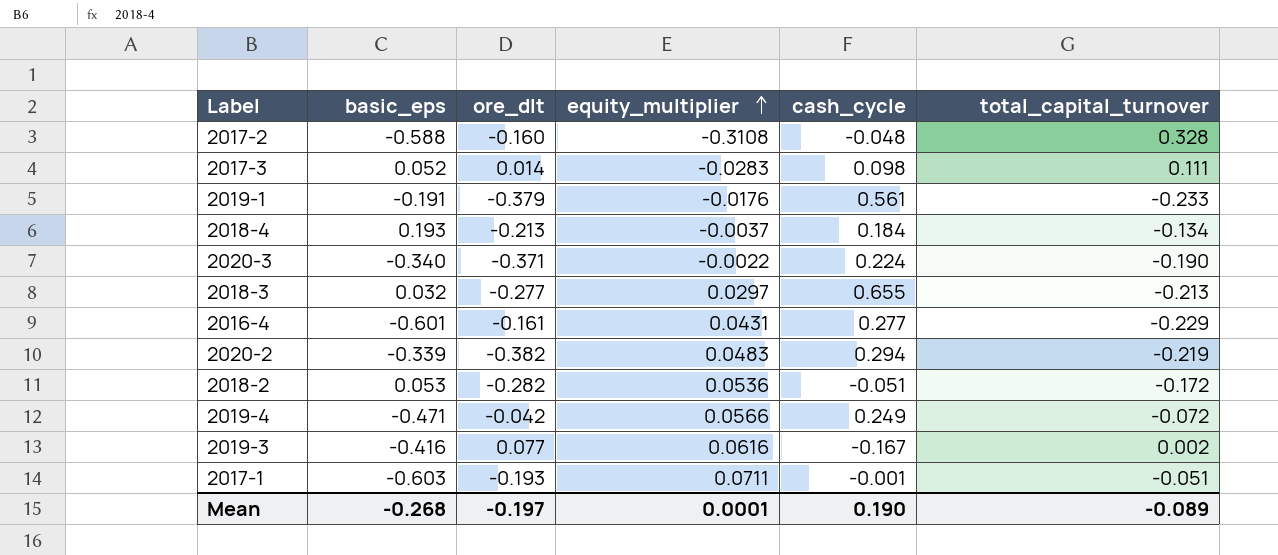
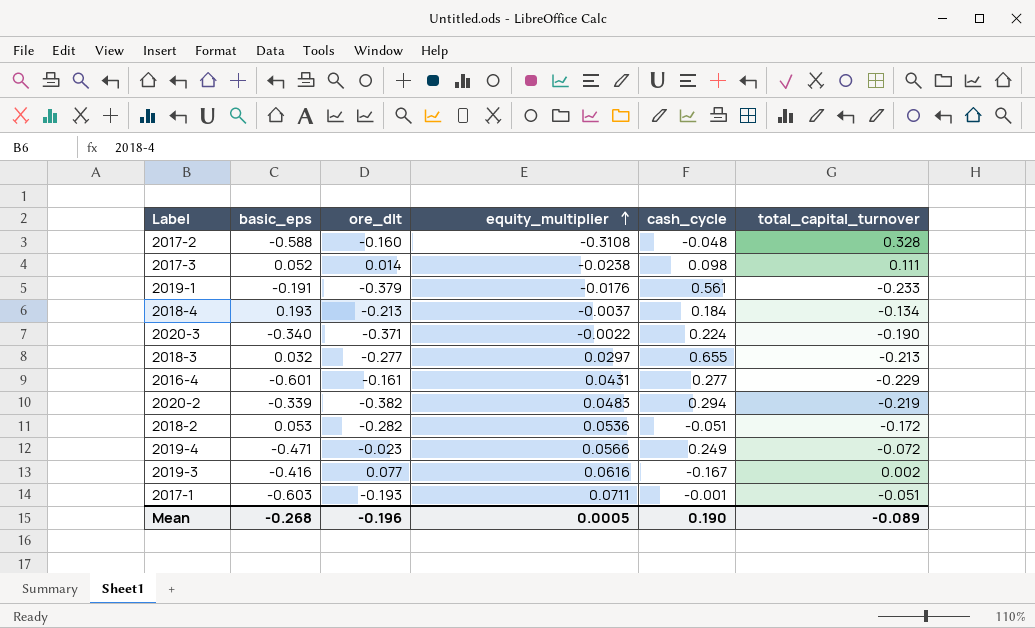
2017-3 | equity_multiplier: -0.0283 -> -0.0238
2019-4 | ore_dlt: -0.042 -> -0.023
Mean | ore_dlt: -0.197 -> -0.196
Mean | equity_multiplier: 0.0001 -> 0.0005

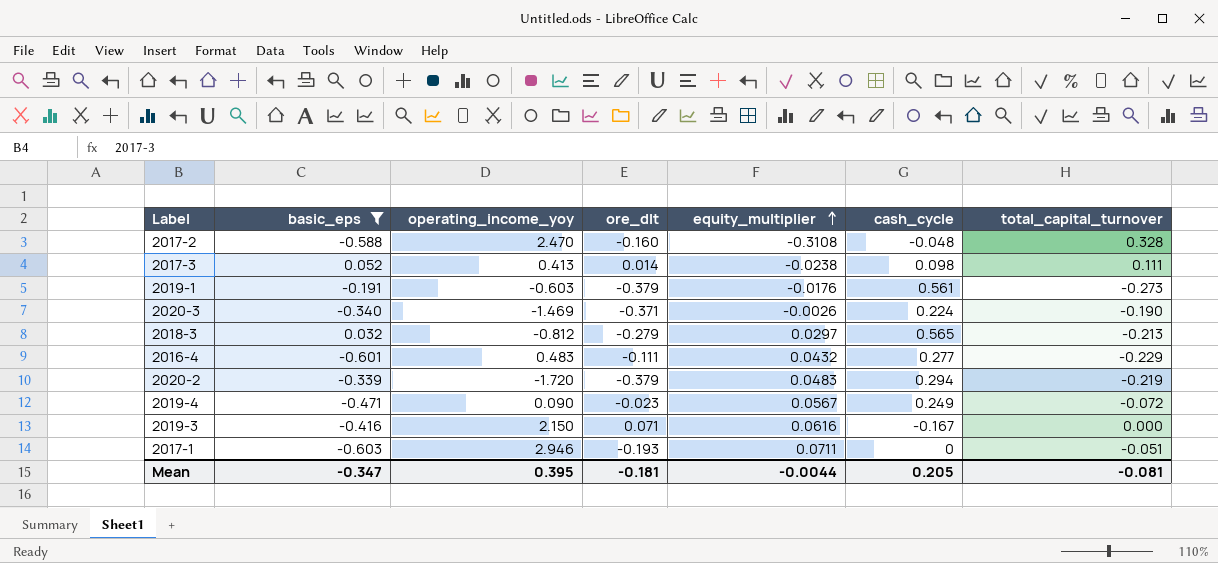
filter: none -> basic_eps <= 0.052
column operating_income_yoy | position: none -> 3
2019-1 | total_capital_turnover: -0.233 -> -0.273
2020-3 | equity_multiplier: -0.0022 -> -0.0026
2018-3 | ore_dlt: -0.277 -> -0.279
2018-3 | cash_cycle: 0.655 -> 0.565
2016-4 | ore_dlt: -0.161 -> -0.111
2016-4 | equity_multiplier: 0.0431 -> 0.0432
2020-2 | ore_dlt: -0.382 -> -0.379
2019-4 | equity_multiplier: 0.0566 -> 0.0567
2019-3 | ore_dlt: 0.077 -> 0.071
2019-3 | total_capital_turnover: 0.002 -> 0.000
2017-1 | cash_cycle: -0.001 -> 0
Mean | basic_eps: -0.268 -> -0.347
Mean | ore_dlt: -0.196 -> -0.181
Mean | equity_multiplier: 0.0005 -> -0.0044
Mean | cash_cycle: 0.190 -> 0.205
Mean | total_capital_turnover: -0.089 -> -0.081

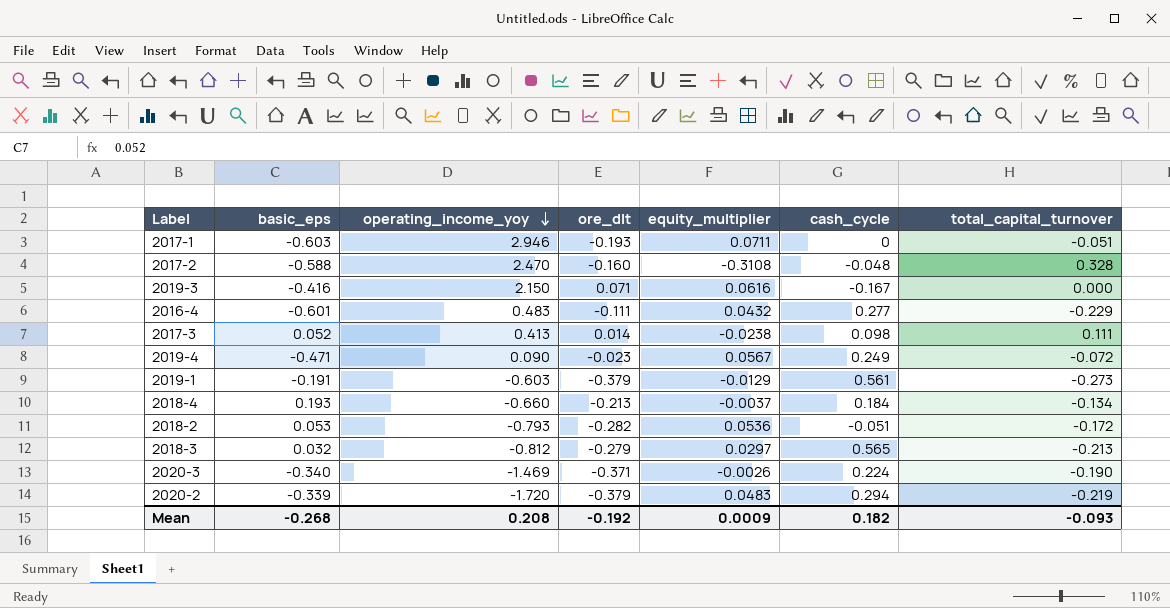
filter: basic_eps <= 0.052 -> none
row order: equity_multiplier ascending -> operating_income_yoy descending
2019-1 | equity_multiplier: -0.0176 -> -0.0129
Mean | basic_eps: -0.347 -> -0.268
Mean | operating_income_yoy: 0.395 -> 0.208
Mean | ore_dlt: -0.181 -> -0.192
Mean | equity_multiplier: -0.0044 -> 0.0009
Mean | cash_cycle: 0.205 -> 0.182
Mean | total_capital_turnover: -0.081 -> -0.093

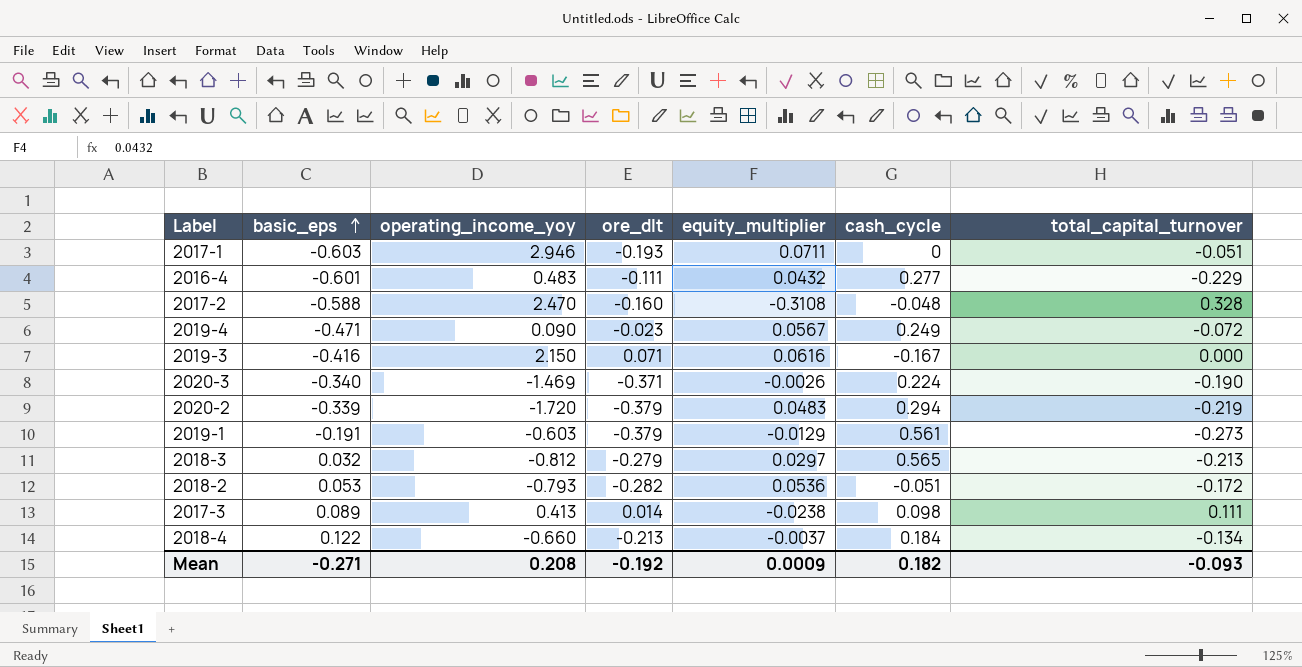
row order: operating_income_yoy descending -> basic_eps ascending
2017-3 | basic_eps: 0.052 -> 0.089
2018-4 | basic_eps: 0.193 -> 0.122
Mean | basic_eps: -0.268 -> -0.271

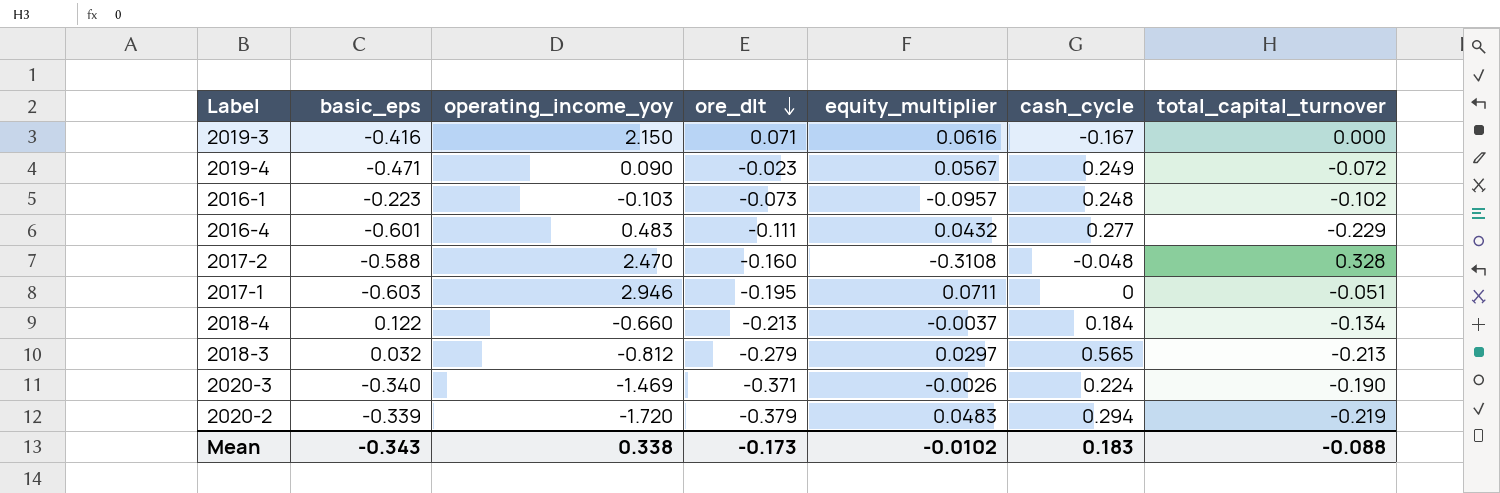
row order: basic_eps ascending -> ore_dlt descending
row 2019-1: -0.191 | -0.603 | -0.379 | -0.0129 | 0.561 | -0.273 -> none
row 2018-2: 0.053 | -0.793 | -0.282 | 0.0536 | -0.051 | -0.172 -> none
row 2017-3: 0.089 | 0.413 | 0.014 | -0.0238 | 0.098 | 0.111 -> none
row 2016-1: none -> -0.223 | -0.103 | -0.073 | -0.0957 | 0.248 | -0.102
2017-1 | ore_dlt: -0.193 -> -0.195
Mean | basic_eps: -0.271 -> -0.343
Mean | operating_income_yoy: 0.208 -> 0.338
Mean | ore_dlt: -0.192 -> -0.173
Mean | equity_multiplier: 0.0009 -> -0.0102
Mean | cash_cycle: 0.182 -> 0.183
Mean | total_capital_turnover: -0.093 -> -0.088

